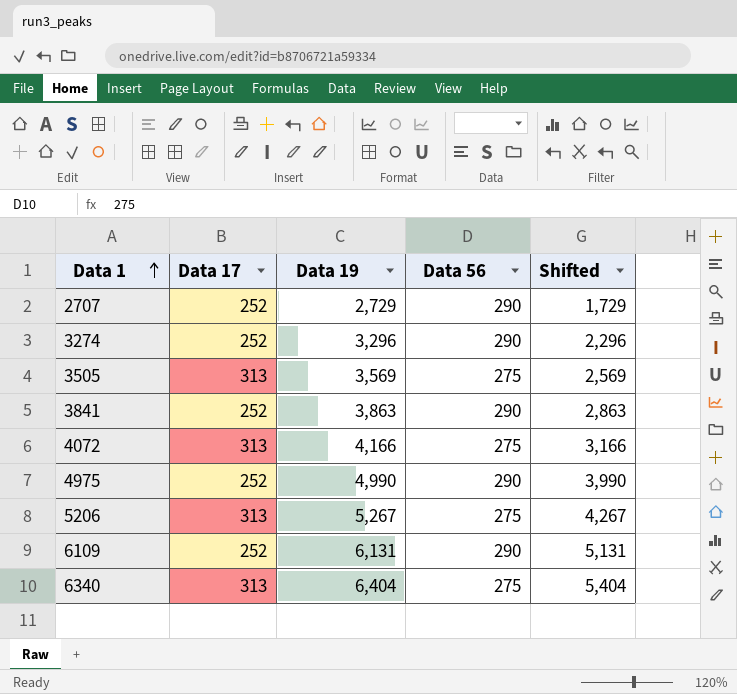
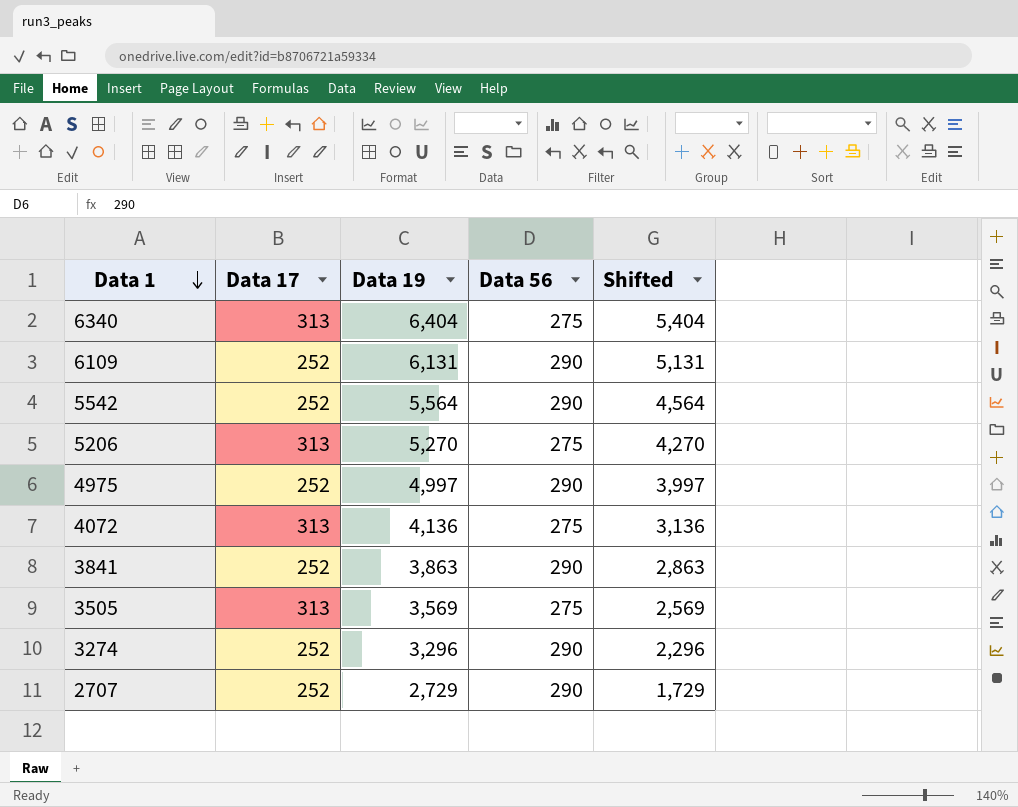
row order: Data 1 ascending -> Data 1 descending
row 5542: none -> 252 | 5,564 | 290 | 4,564
5206 | Data 19: 5,267 -> 5,270
5206 | Shifted: 4,267 -> 4,270
4975 | Data 19: 4,990 -> 4,997
4975 | Shifted: 3,990 -> 3,997
4072 | Data 19: 4,166 -> 4,136
4072 | Shifted: 3,166 -> 3,136

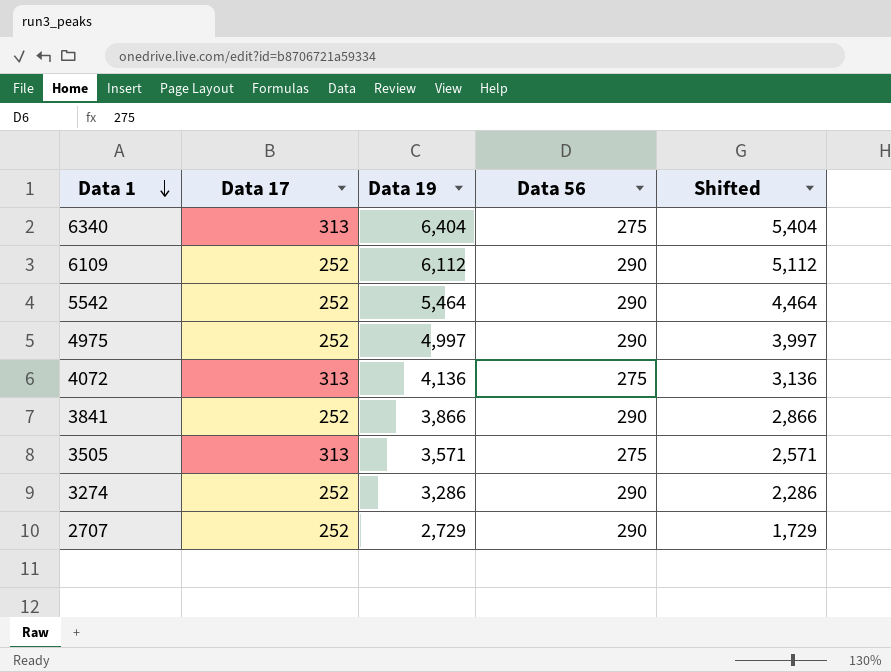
row 5206: 313 | 5,270 | 275 | 4,270 -> none
6109 | Data 19: 6,131 -> 6,112
6109 | Shifted: 5,131 -> 5,112
5542 | Data 19: 5,564 -> 5,464
5542 | Shifted: 4,564 -> 4,464
3841 | Data 19: 3,863 -> 3,866
3841 | Shifted: 2,863 -> 2,866
3505 | Data 19: 3,569 -> 3,571
3505 | Shifted: 2,569 -> 2,571
3274 | Data 19: 3,296 -> 3,286
3274 | Shifted: 2,296 -> 2,286

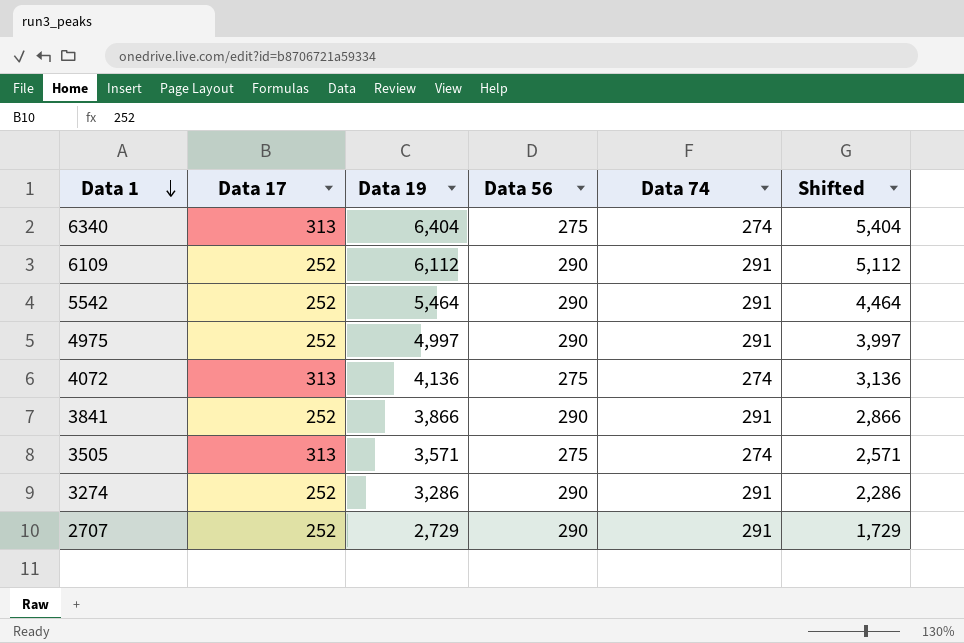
column Data 74 | position: none -> 5

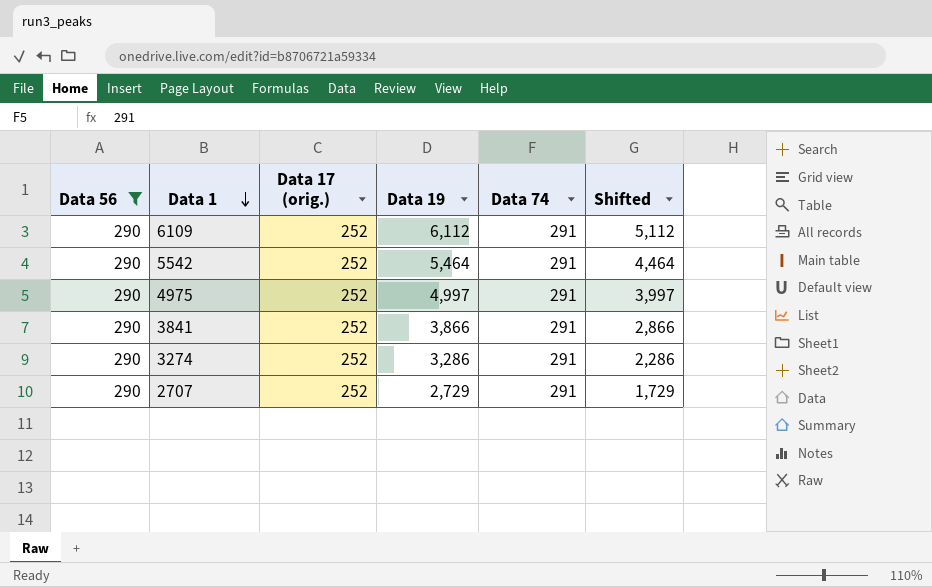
filter: none -> Data 56 = 290
column Data 56 | position: 4 -> 1
column name: Data 17 -> Data 17 (orig.)

